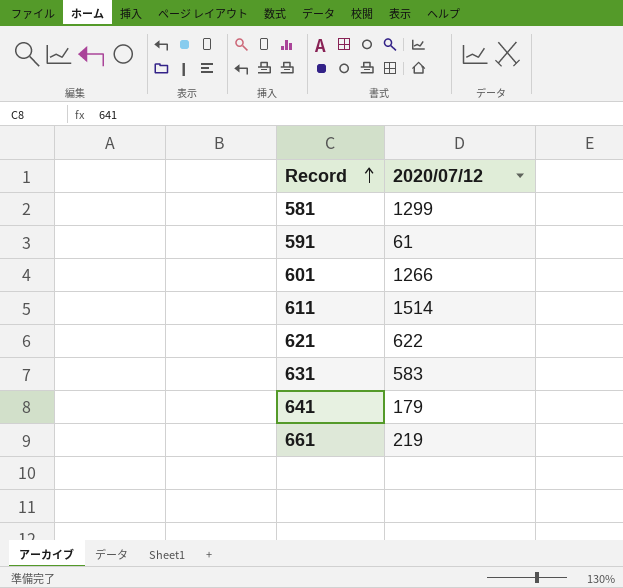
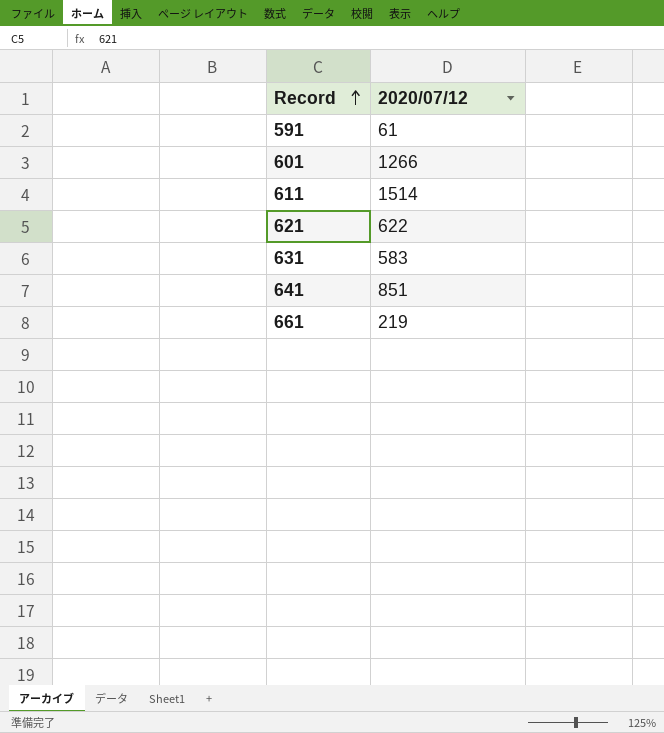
row 581: 1299 -> none
641 | 2020/07/12: 179 -> 851

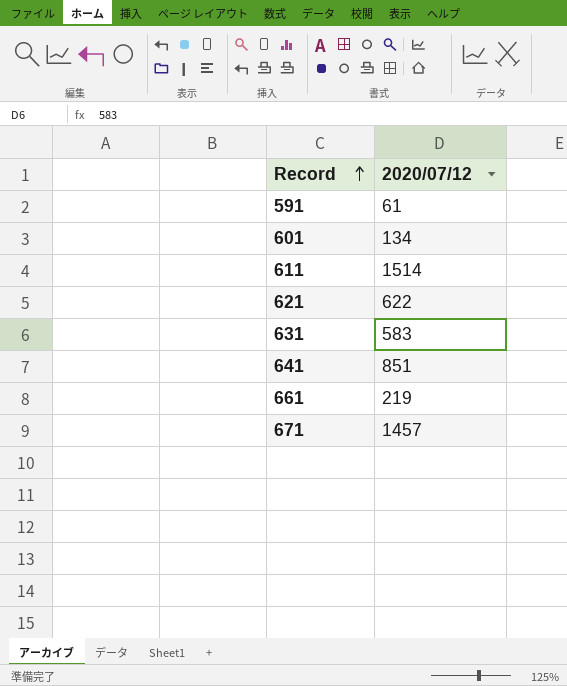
601 | 2020/07/12: 1266 -> 134
row 671: none -> 1457

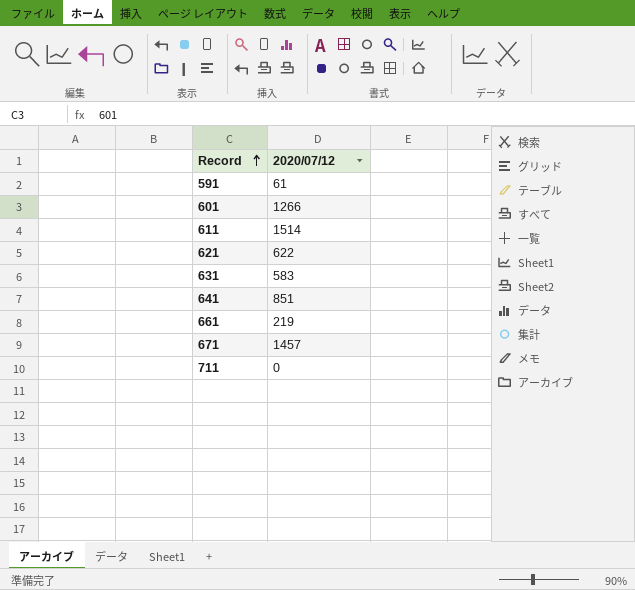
601 | 2020/07/12: 134 -> 1266
row 711: none -> 0

